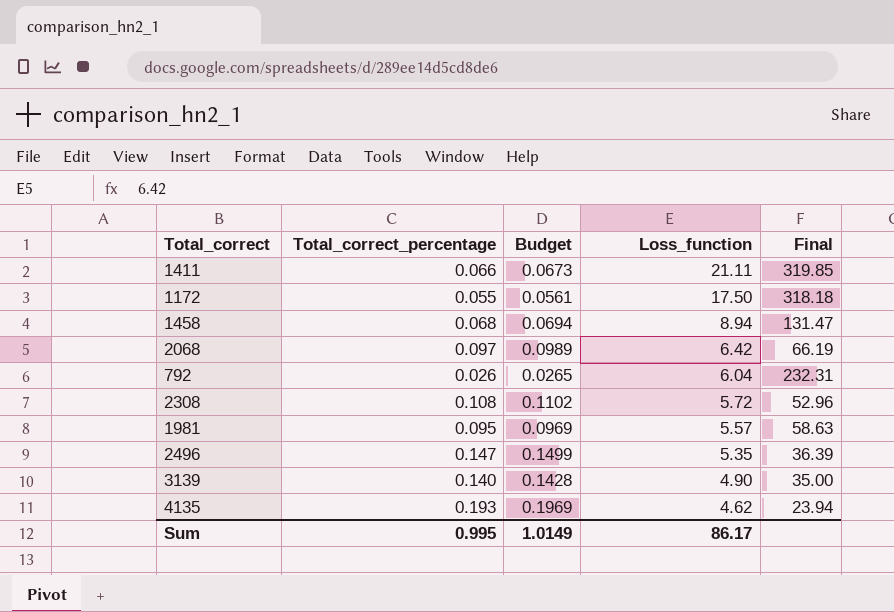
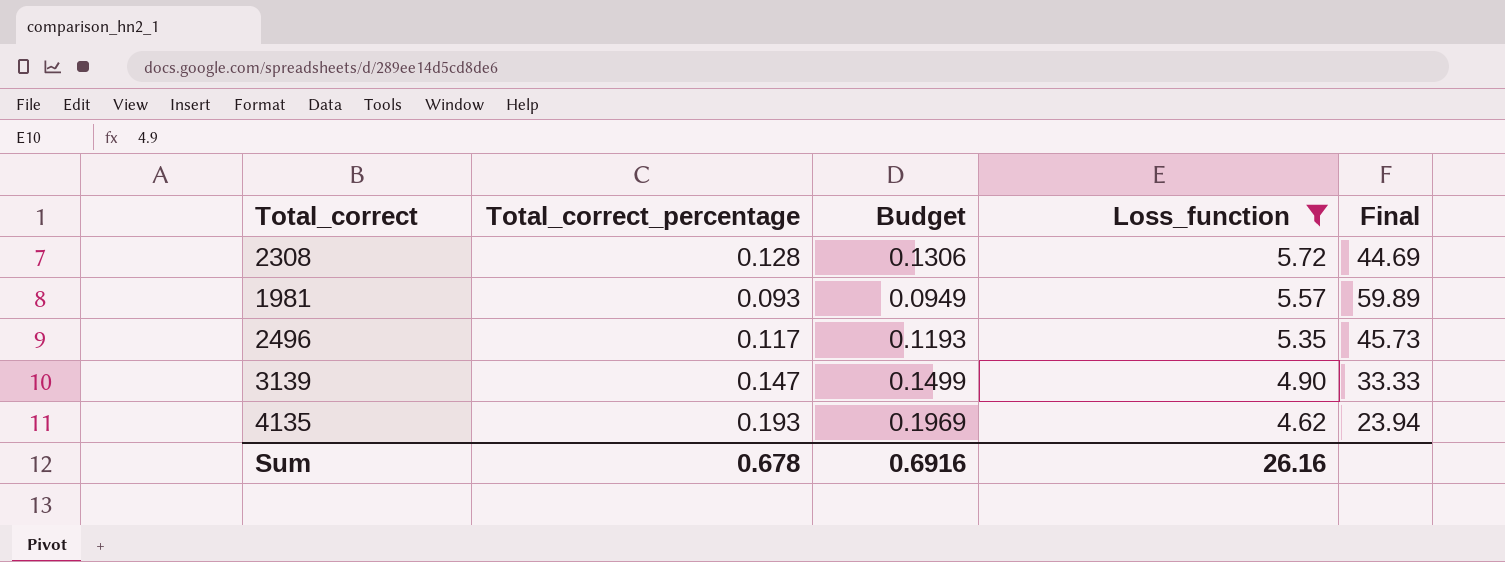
filter: none -> Loss_function <= 5.72
2308 | Total_correct_percentage: 0.108 -> 0.128
2308 | Budget: 0.1102 -> 0.1306
2308 | Final: 52.96 -> 44.69
1981 | Total_correct_percentage: 0.095 -> 0.093
1981 | Budget: 0.0969 -> 0.0949
1981 | Final: 58.63 -> 59.89
2496 | Total_correct_percentage: 0.147 -> 0.117
2496 | Budget: 0.1499 -> 0.1193
2496 | Final: 36.39 -> 45.73
3139 | Total_correct_percentage: 0.140 -> 0.147
3139 | Budget: 0.1428 -> 0.1499
3139 | Final: 35.00 -> 33.33
Sum | Total_correct_percentage: 0.995 -> 0.678
Sum | Budget: 1.0149 -> 0.6916
Sum | Loss_function: 86.17 -> 26.16

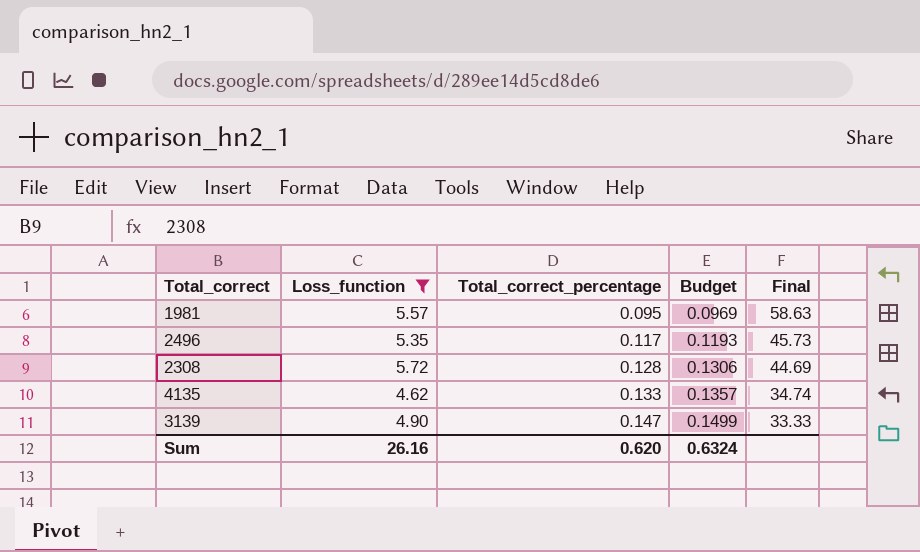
row order: Loss_function descending -> Total_correct_percentage ascending
column Loss_function | position: 4 -> 2
1981 | Total_correct_percentage: 0.093 -> 0.095
1981 | Budget: 0.0949 -> 0.0969
1981 | Final: 59.89 -> 58.63
4135 | Total_correct_percentage: 0.193 -> 0.133
4135 | Budget: 0.1969 -> 0.1357
4135 | Final: 23.94 -> 34.74
Sum | Total_correct_percentage: 0.678 -> 0.620
Sum | Budget: 0.6916 -> 0.6324

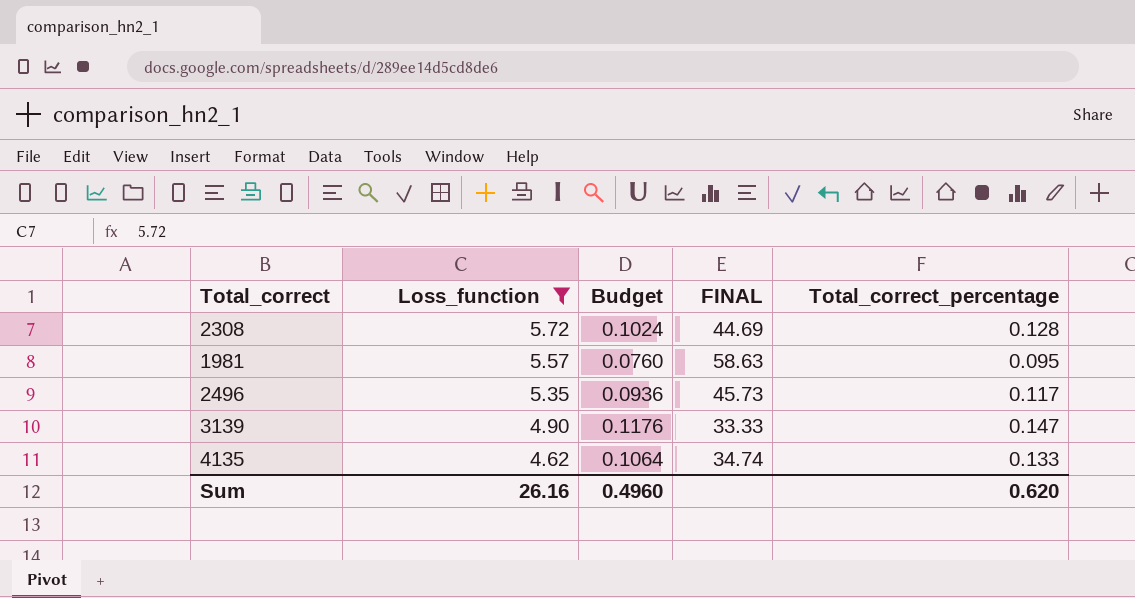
row order: Total_correct_percentage ascending -> Loss_function descending
column Budget | formula: [Total_correct_percentage] * 1.02 -> [Total_correct_percentage] * 0.8
column name: Final -> FINAL
column Total_correct_percentage | position: 3 -> 5
Sum | Budget: 0.6324 -> 0.4960

